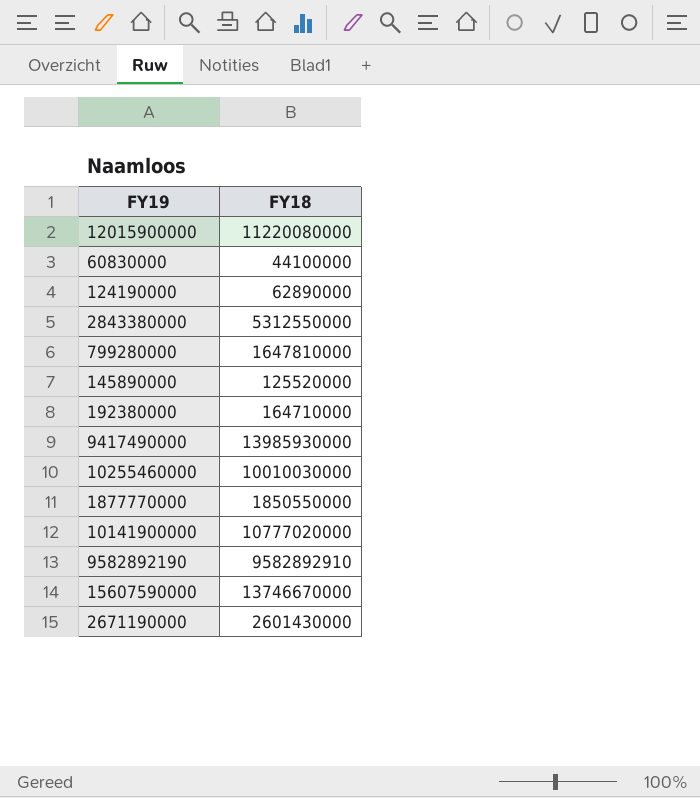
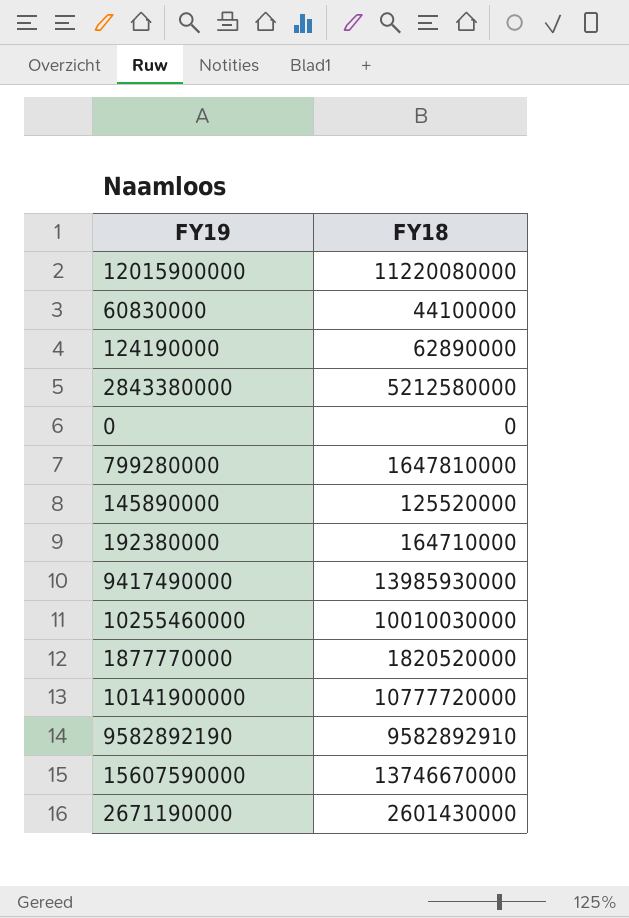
2843380000 | FY18: 5312550000 -> 5212580000
row 0: none -> 0
1877770000 | FY18: 1850550000 -> 1820520000
10141900000 | FY18: 10777020000 -> 10777720000

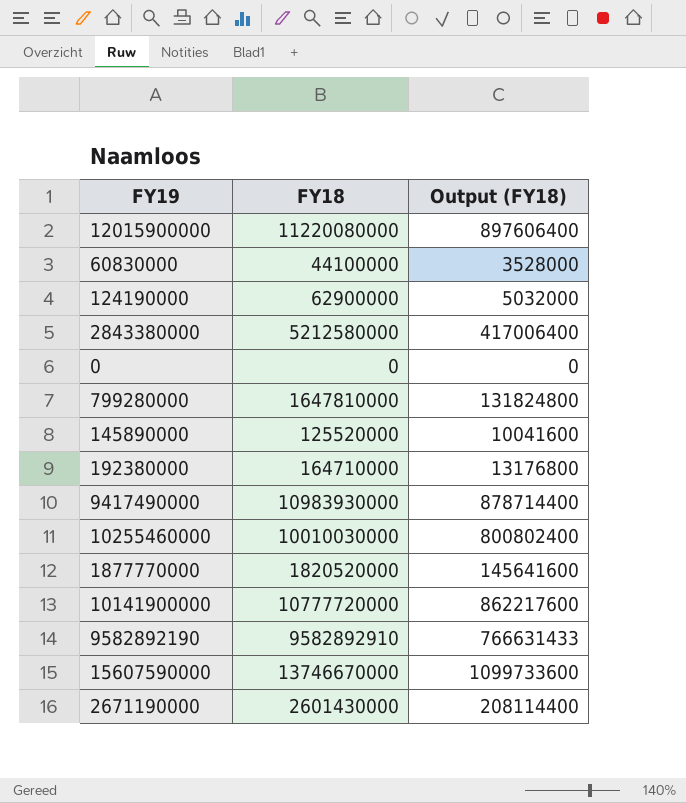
column Output (FY18) | formula: none -> [FY18] * 0.08
124190000 | FY18: 62890000 -> 62900000
9417490000 | FY18: 13985930000 -> 10983930000

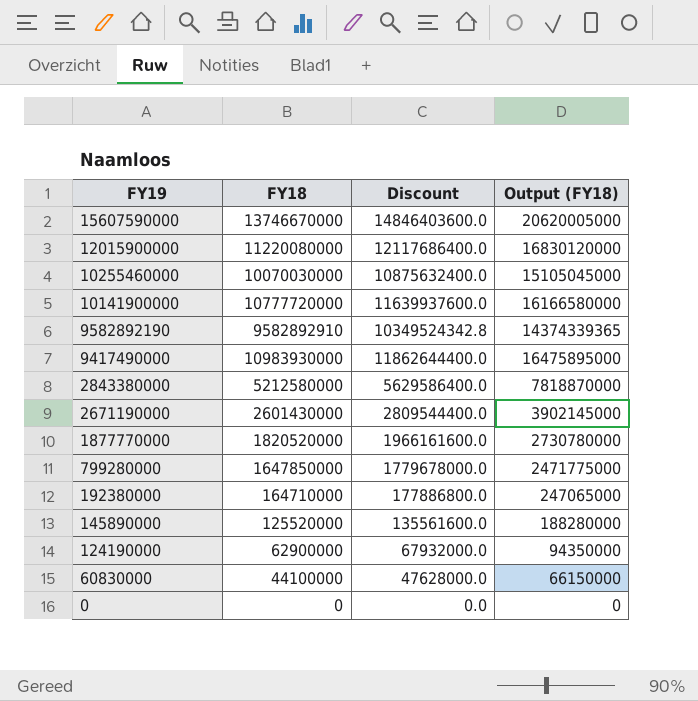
row order: none -> FY19 descending
column Discount | formula: none -> [FY18] * 1.08
column Output (FY18) | formula: [FY18] * 0.08 -> [FY18] * 1.5
10255460000 | FY18: 10010030000 -> 10070030000
799280000 | FY18: 1647810000 -> 1647850000

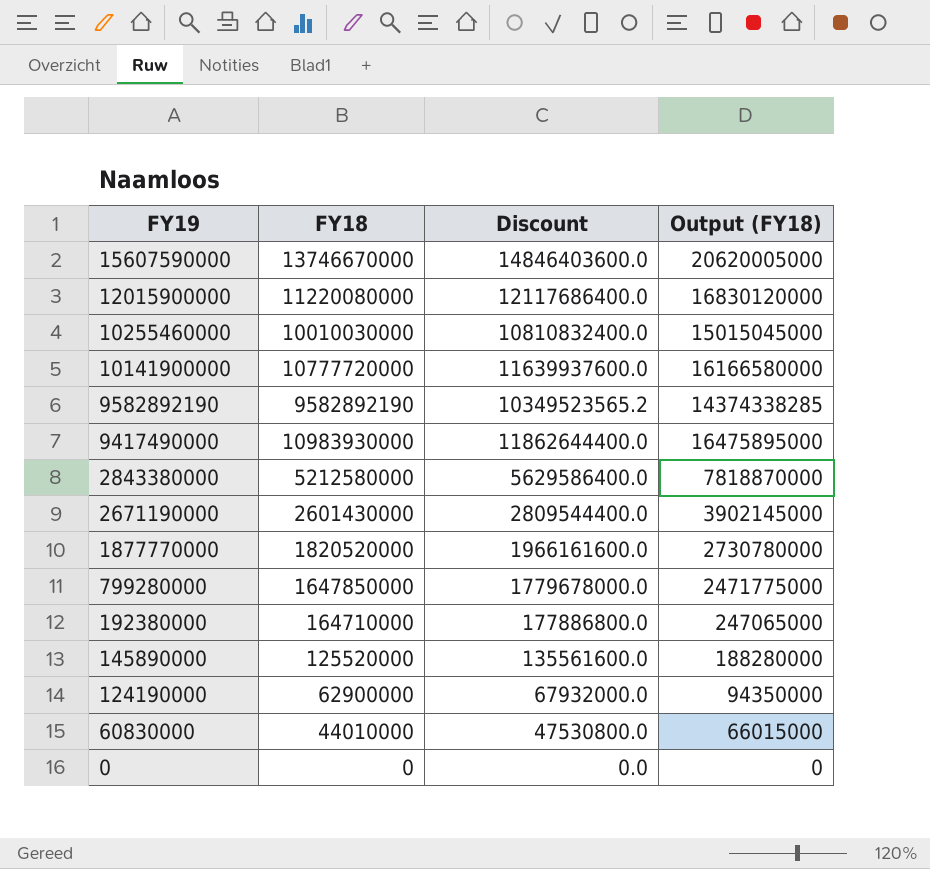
10255460000 | FY18: 10070030000 -> 10010030000
10255460000 | Discount: 10875632400.0 -> 10810832400.0
10255460000 | Output (FY18): 15105045000 -> 15015045000
9582892190 | FY18: 9582892910 -> 9582892190
9582892190 | Discount: 10349524342.8 -> 10349523565.2
9582892190 | Output (FY18): 14374339365 -> 14374338285
60830000 | FY18: 44100000 -> 44010000
60830000 | Discount: 47628000.0 -> 47530800.0
60830000 | Output (FY18): 66150000 -> 66015000

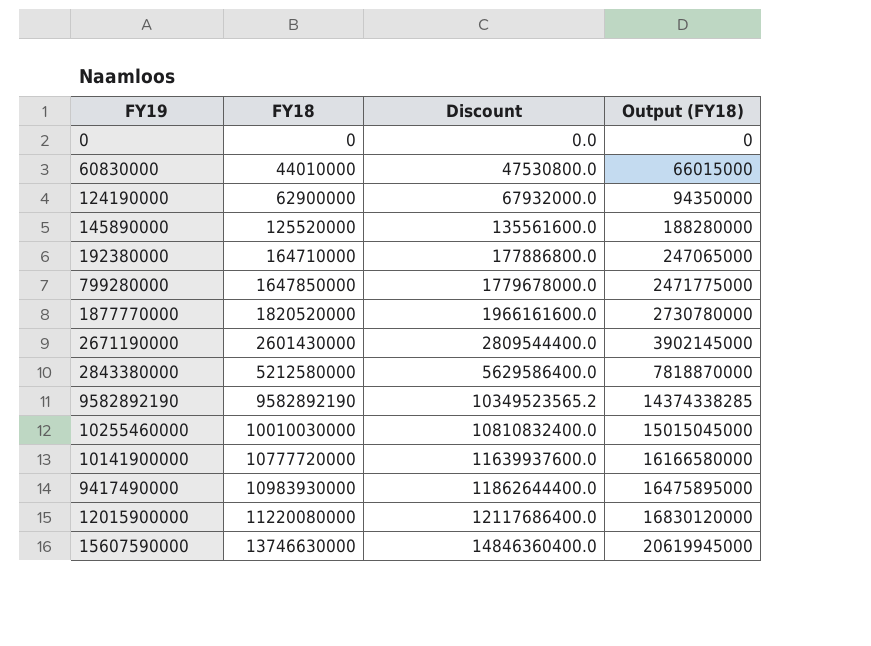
row order: FY19 descending -> FY18 ascending
15607590000 | FY18: 13746670000 -> 13746630000
15607590000 | Discount: 14846403600.0 -> 14846360400.0
15607590000 | Output (FY18): 20620005000 -> 20619945000

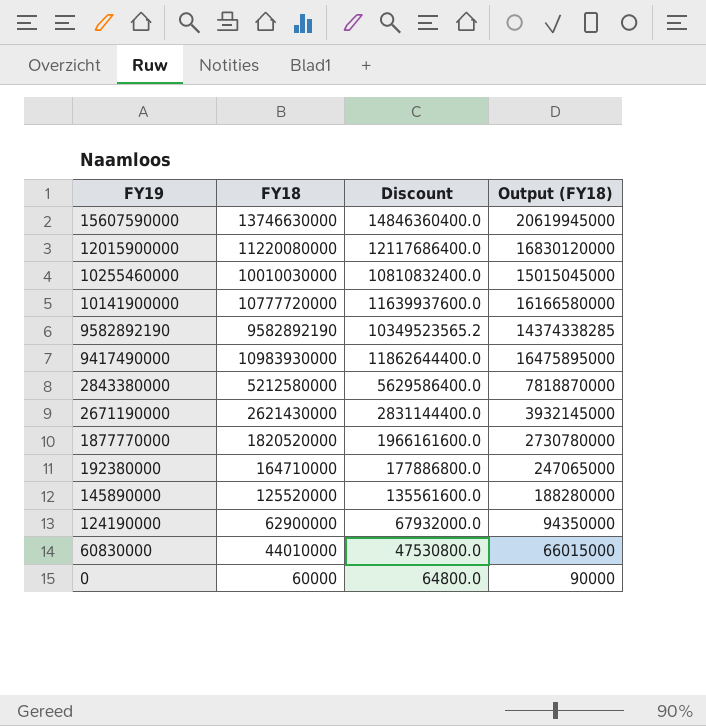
row order: FY18 ascending -> FY19 descending
row 799280000: 1647850000 | 1779678000.0 | 2471775000 -> none
2671190000 | FY18: 2601430000 -> 2621430000
2671190000 | Discount: 2809544400.0 -> 2831144400.0
2671190000 | Output (FY18): 3902145000 -> 3932145000
0 | FY18: 0 -> 60000
0 | Discount: 0.0 -> 64800.0
0 | Output (FY18): 0 -> 90000

